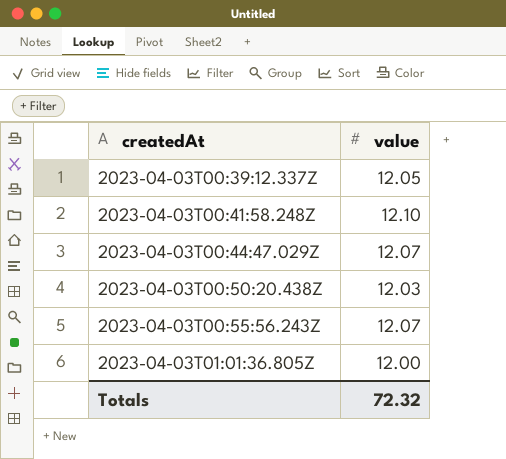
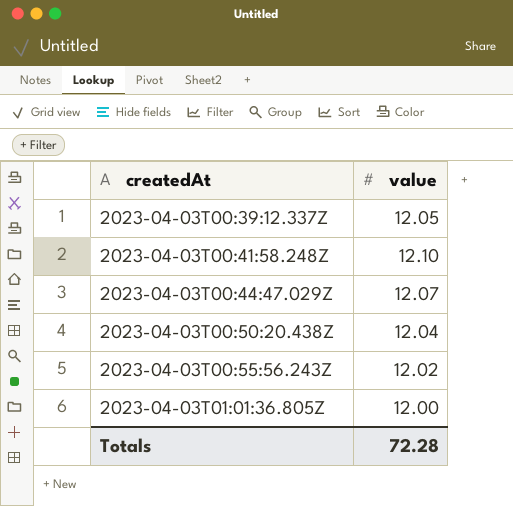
2023-04-03T00:50:20.438Z | value: 12.03 -> 12.04
2023-04-03T00:55:56.243Z | value: 12.07 -> 12.02
Totals | value: 72.32 -> 72.28

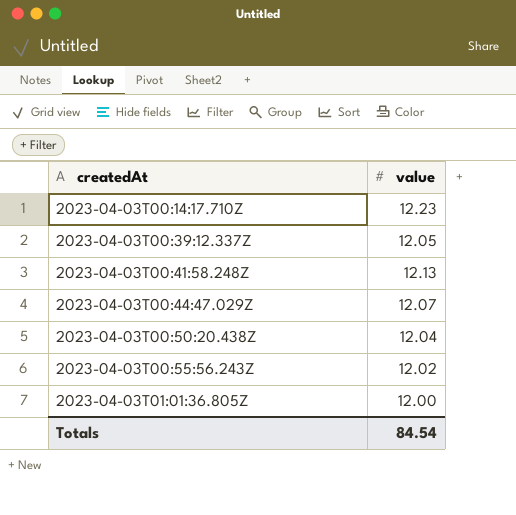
row 2023-04-03T00:14:17.710Z: none -> 12.23
2023-04-03T00:41:58.248Z | value: 12.10 -> 12.13
Totals | value: 72.28 -> 84.54

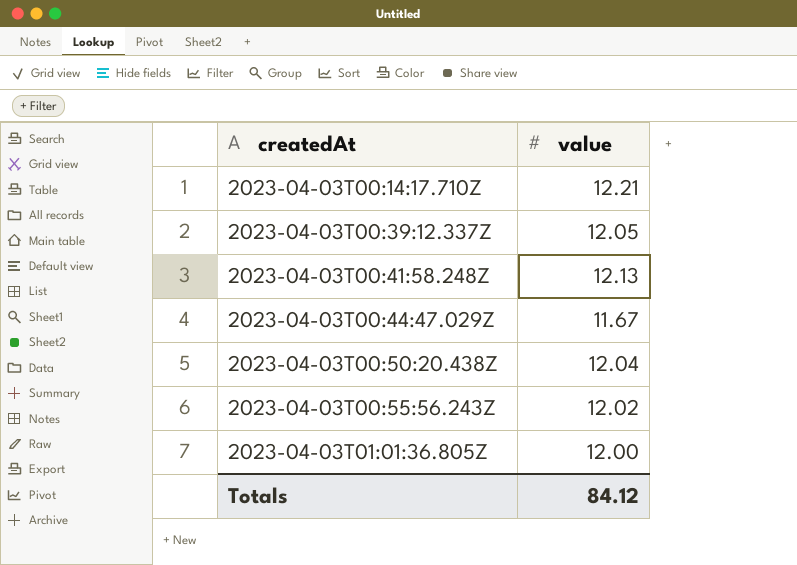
2023-04-03T00:14:17.710Z | value: 12.23 -> 12.21
2023-04-03T00:44:47.029Z | value: 12.07 -> 11.67
Totals | value: 84.54 -> 84.12

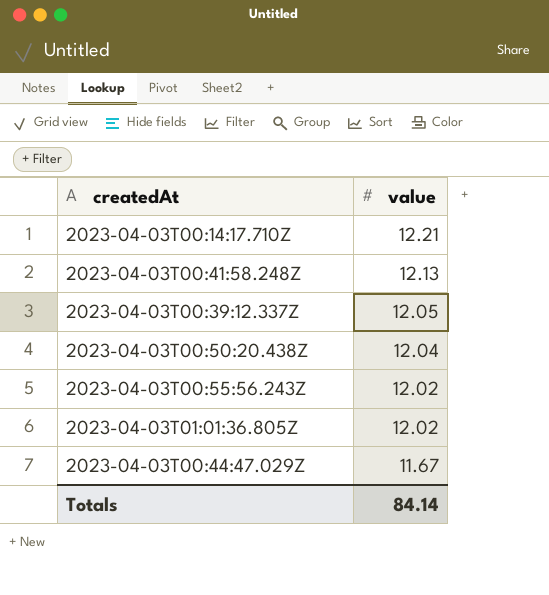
row order: createdAt ascending -> value descending
2023-04-03T01:01:36.805Z | value: 12.00 -> 12.02
Totals | value: 84.12 -> 84.14

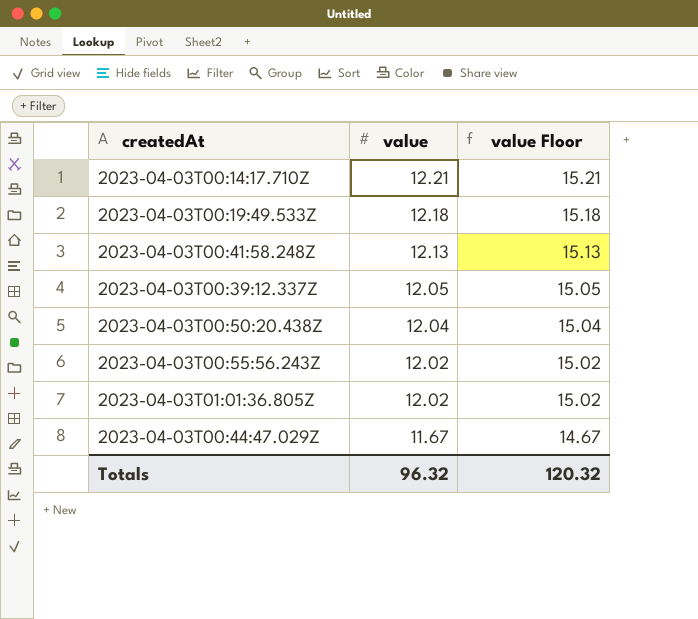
column value Floor | formula: none -> [value] + 3
row 2023-04-03T00:19:49.533Z: none -> 12.18 | 15.18
Totals | value: 84.14 -> 96.32

